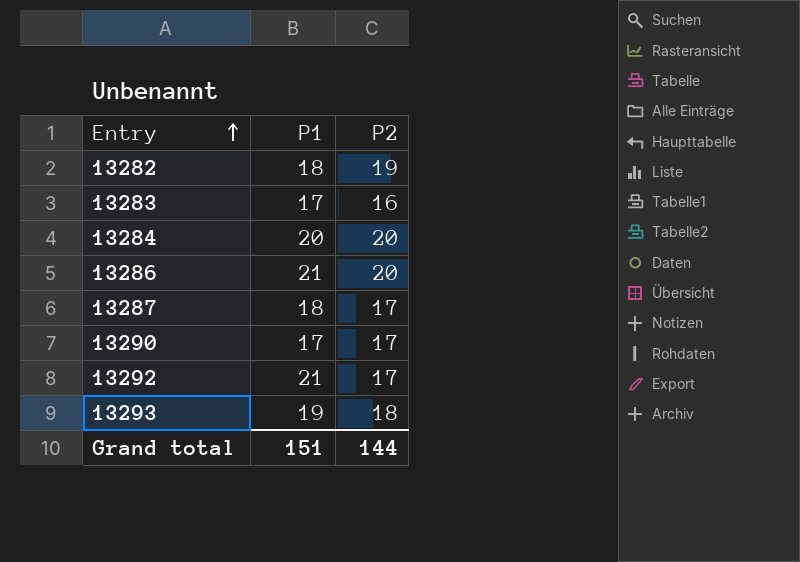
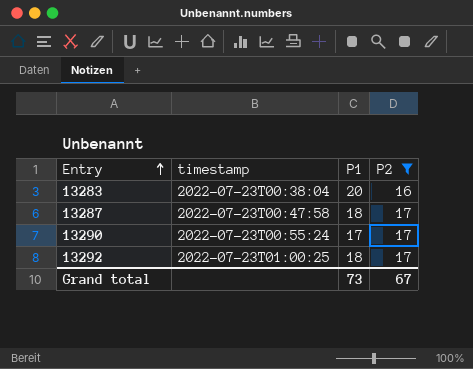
filter: none -> P2 <= 17
column timestamp | position: none -> 2
13283 | P1: 17 -> 20
13292 | P1: 21 -> 18
Grand total | P1: 151 -> 73
Grand total | P2: 144 -> 67

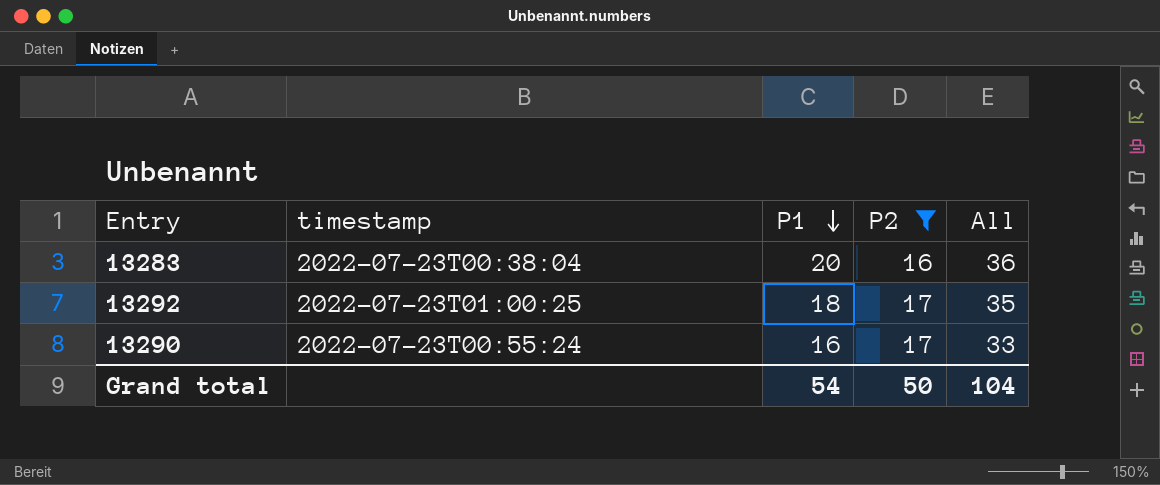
row order: Entry ascending -> P1 descending
column All | formula: none -> [P1] + [P2]
row 13287: 2022-07-23T00:47:58 | 18 | 17 -> none
13290 | P1: 17 -> 16
Grand total | P1: 73 -> 54
Grand total | P2: 67 -> 50

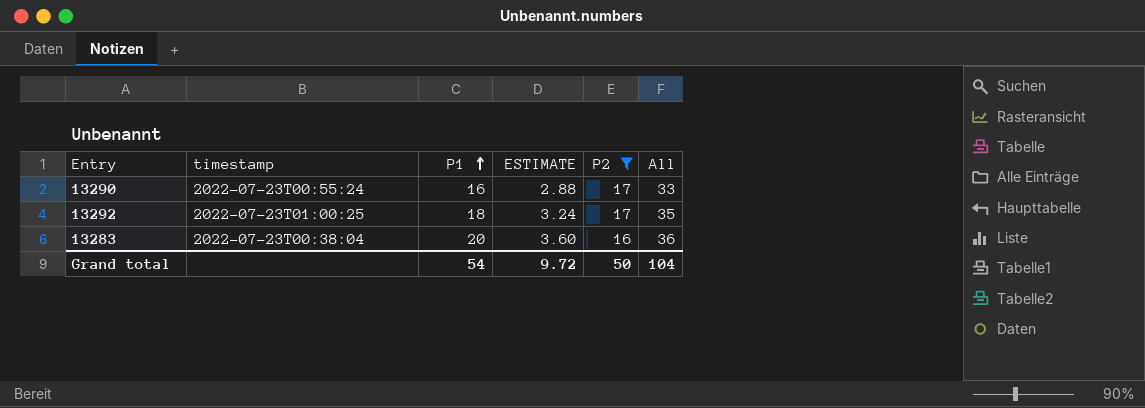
row order: P1 descending -> P1 ascending
column ESTIMATE | formula: none -> [P1] * 0.18

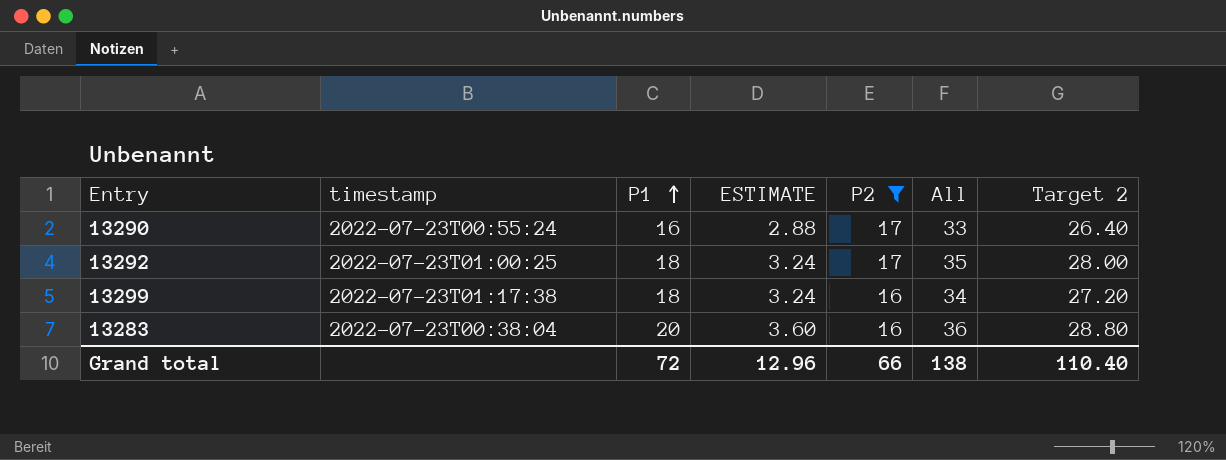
column Target 2 | formula: none -> [All] * 0.8
row 13299: none -> 2022-07-23T01:17:38 | 18 | 3.24 | 16 | 34 | 27.20
Grand total | P1: 54 -> 72
Grand total | ESTIMATE: 9.72 -> 12.96
Grand total | P2: 50 -> 66
Grand total | All: 104 -> 138

